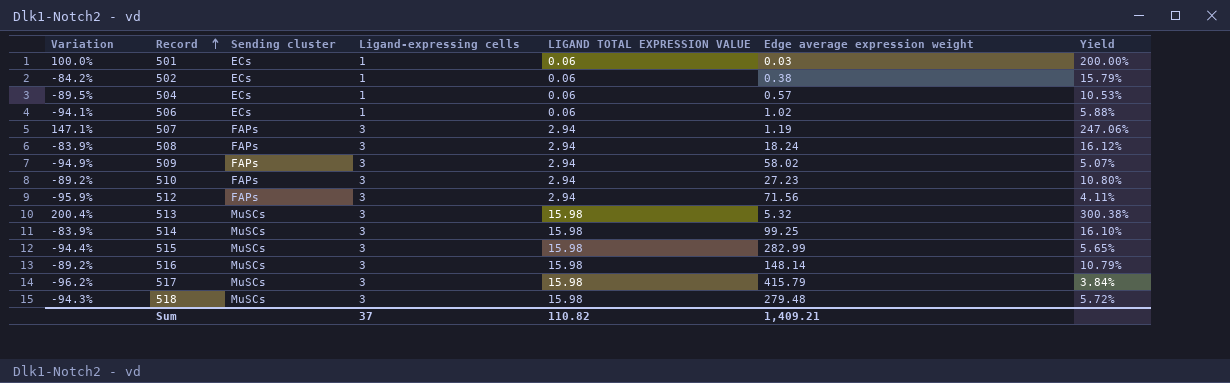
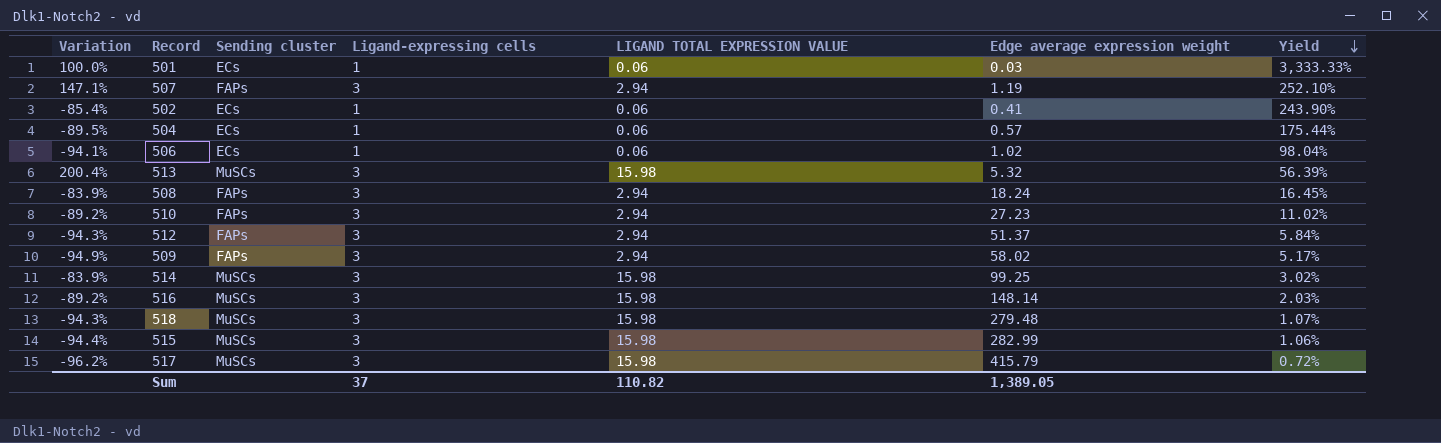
row order: Record ascending -> Yield descending
column Yield | formula: [LIGAND TOTAL EXPRESSION VALUE] / [Edge average expression weight] -> [Ligand-expressing cells] / [Edge average expression weight]
502 | Variation: -84.2% -> -85.4%
502 | Edge average expression weight: 0.38 -> 0.41
512 | Variation: -95.9% -> -94.3%
512 | Edge average expression weight: 71.56 -> 51.37
Sum | Edge average expression weight: 1,409.21 -> 1,389.05

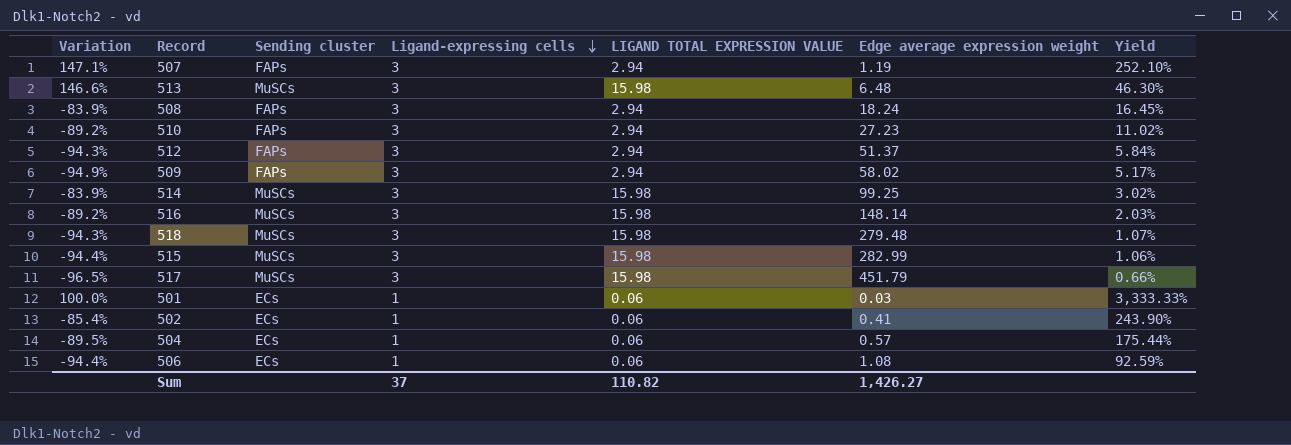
row order: Yield descending -> Ligand-expressing cells descending
513 | Variation: 200.4% -> 146.6%
513 | Edge average expression weight: 5.32 -> 6.48
513 | Yield: 56.39% -> 46.30%
517 | Variation: -96.2% -> -96.5%
517 | Edge average expression weight: 415.79 -> 451.79
517 | Yield: 0.72% -> 0.66%
506 | Variation: -94.1% -> -94.4%
506 | Edge average expression weight: 1.02 -> 1.08
506 | Yield: 98.04% -> 92.59%
Sum | Edge average expression weight: 1,389.05 -> 1,426.27

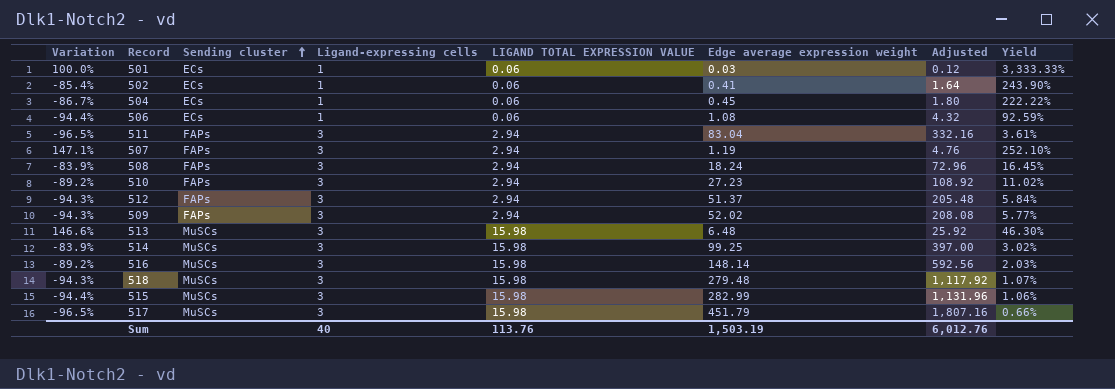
row order: Ligand-expressing cells descending -> Sending cluster ascending
column Adjusted | formula: none -> [Edge average expression weight] * 4
504 | Variation: -89.5% -> -86.7%
504 | Edge average expression weight: 0.57 -> 0.45
504 | Yield: 175.44% -> 222.22%
row 511: none -> -96.5% | FAPs | 3 | 2.94 | 83.04 | 332.16 | 3.61%
509 | Variation: -94.9% -> -94.3%
509 | Edge average expression weight: 58.02 -> 52.02
509 | Yield: 5.17% -> 5.77%
Sum | Ligand-expressing cells: 37 -> 40
Sum | LIGAND TOTAL EXPRESSION VALUE: 110.82 -> 113.76
Sum | Edge average expression weight: 1,426.27 -> 1,503.19

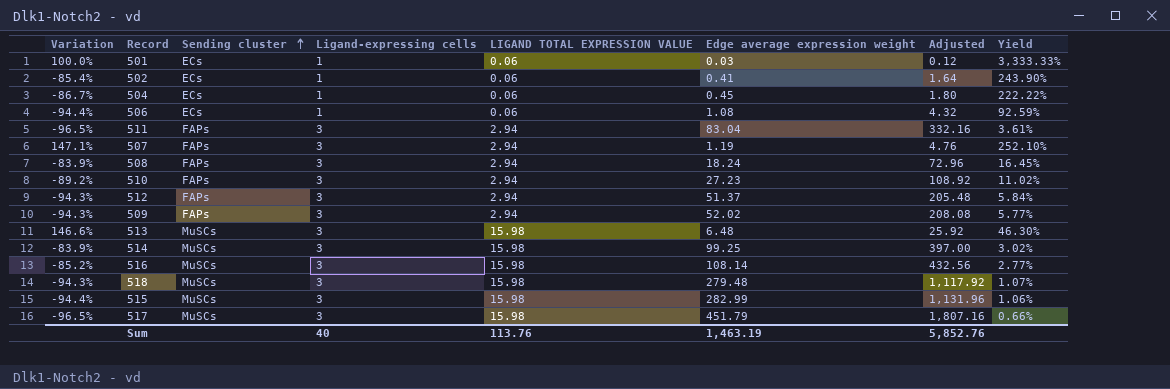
516 | Variation: -89.2% -> -85.2%
516 | Edge average expression weight: 148.14 -> 108.14
516 | Adjusted: 592.56 -> 432.56
516 | Yield: 2.03% -> 2.77%
Sum | Edge average expression weight: 1,503.19 -> 1,463.19
Sum | Adjusted: 6,012.76 -> 5,852.76

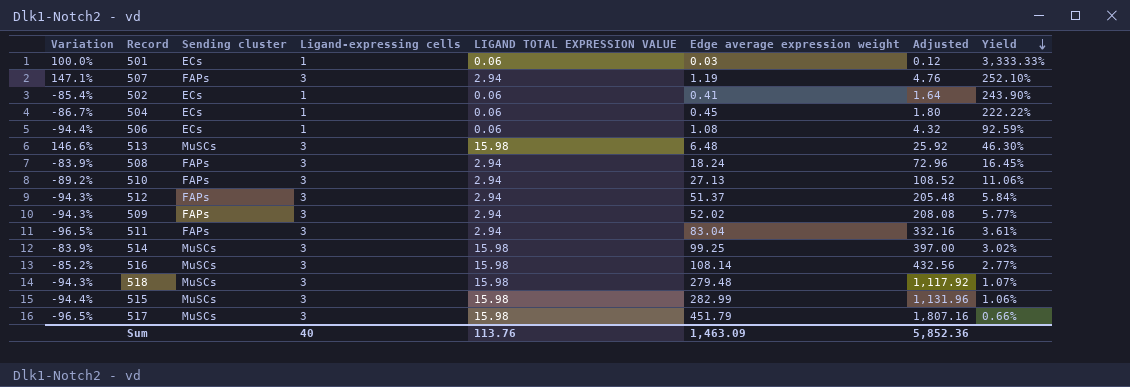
row order: Sending cluster ascending -> Yield descending
510 | Edge average expression weight: 27.23 -> 27.13
510 | Adjusted: 108.92 -> 108.52
510 | Yield: 11.02% -> 11.06%
Sum | Edge average expression weight: 1,463.19 -> 1,463.09
Sum | Adjusted: 5,852.76 -> 5,852.36

